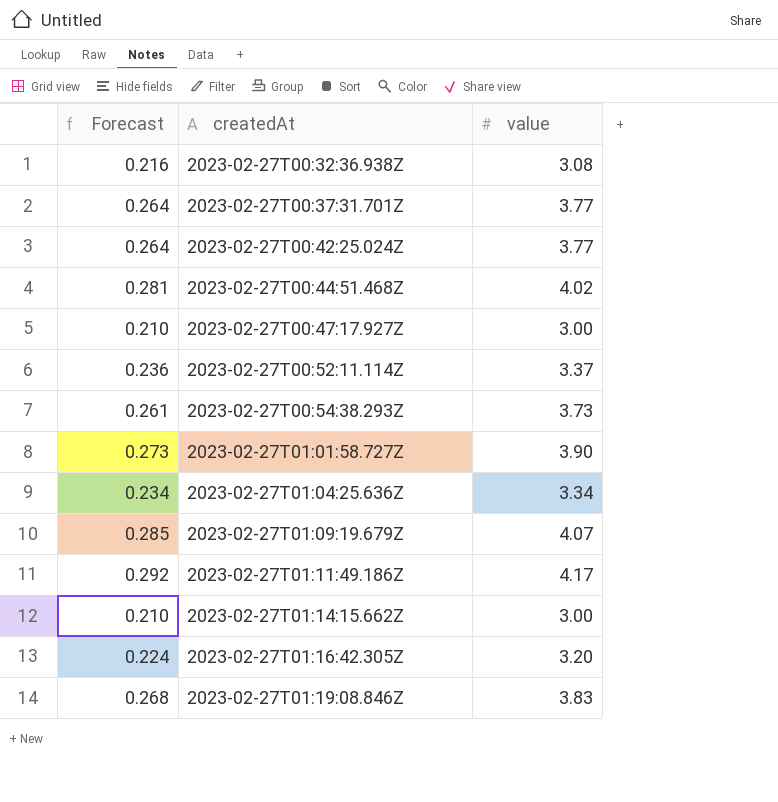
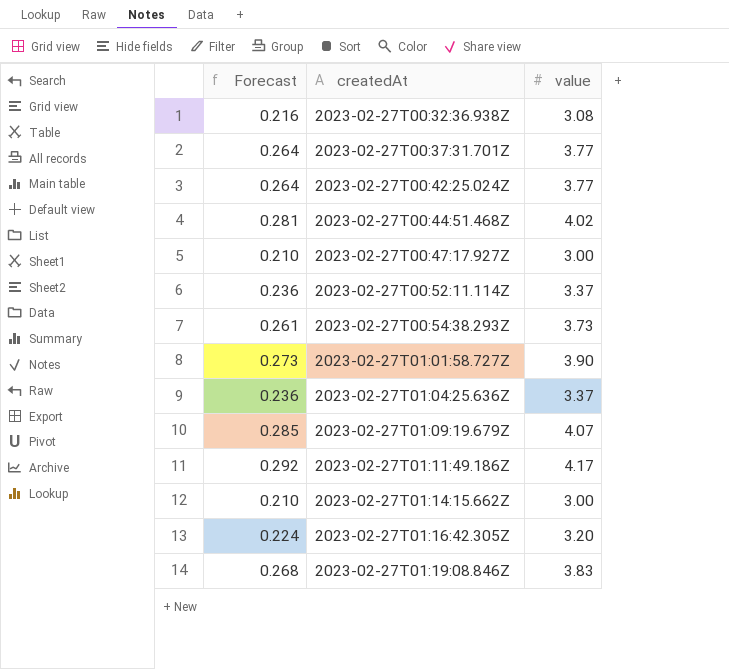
2023-02-27T01:04:25.636Z | Forecast: 0.234 -> 0.236
2023-02-27T01:04:25.636Z | value: 3.34 -> 3.37

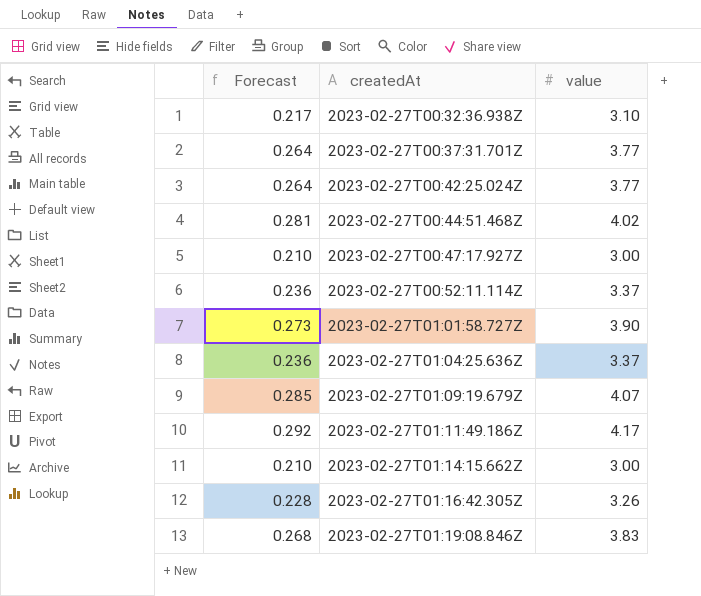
row 2023-02-27T00:54:38.293Z: 0.261 | 3.73 -> none
2023-02-27T00:32:36.938Z | Forecast: 0.216 -> 0.217
2023-02-27T00:32:36.938Z | value: 3.08 -> 3.10
2023-02-27T01:16:42.305Z | Forecast: 0.224 -> 0.228
2023-02-27T01:16:42.305Z | value: 3.20 -> 3.26

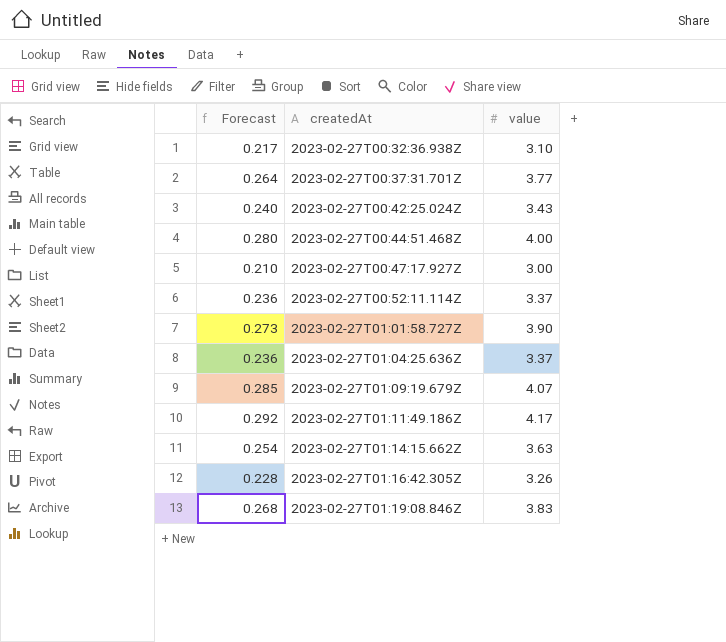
2023-02-27T00:42:25.024Z | Forecast: 0.264 -> 0.240
2023-02-27T00:42:25.024Z | value: 3.77 -> 3.43
2023-02-27T00:44:51.468Z | Forecast: 0.281 -> 0.280
2023-02-27T00:44:51.468Z | value: 4.02 -> 4.00
2023-02-27T01:14:15.662Z | Forecast: 0.210 -> 0.254
2023-02-27T01:14:15.662Z | value: 3.00 -> 3.63

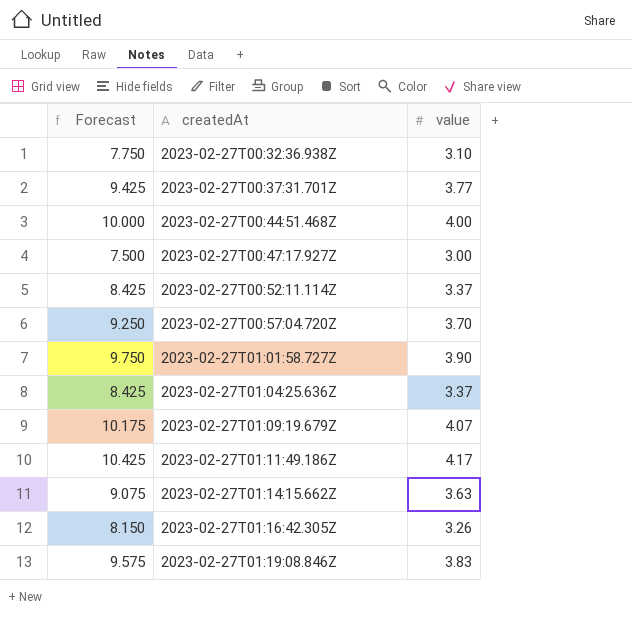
column Forecast | formula: [value] * 0.07 -> [value] * 2.5
row 2023-02-27T00:42:25.024Z: 0.240 | 3.43 -> none
row 2023-02-27T00:57:04.720Z: none -> 9.250 | 3.70

